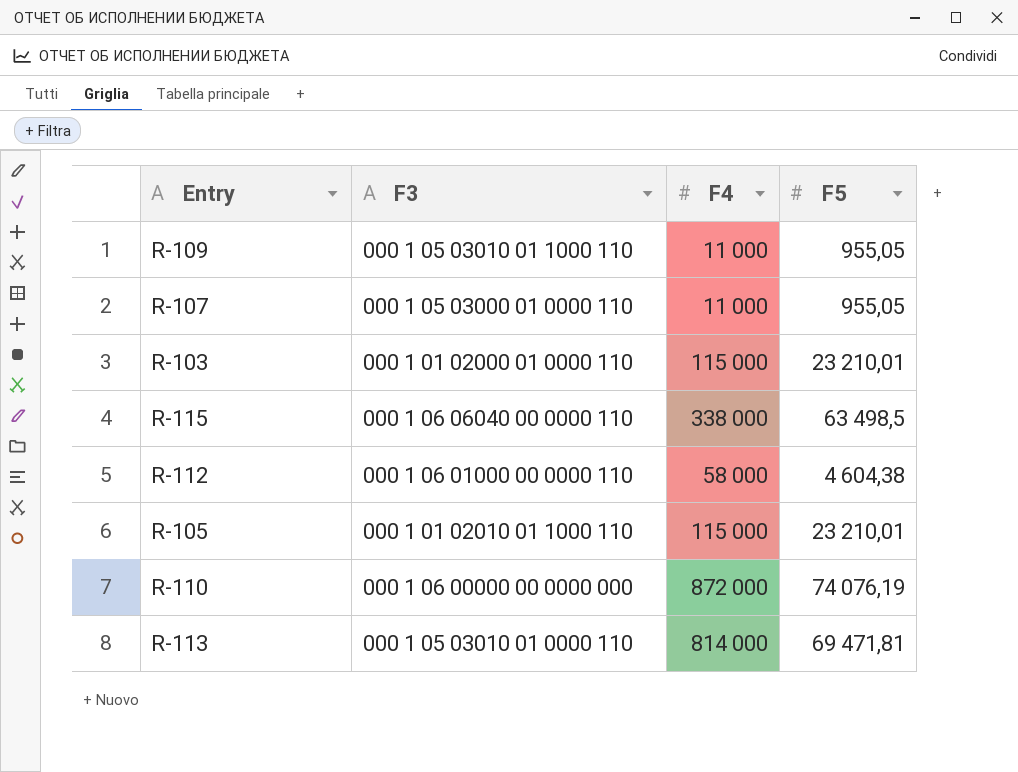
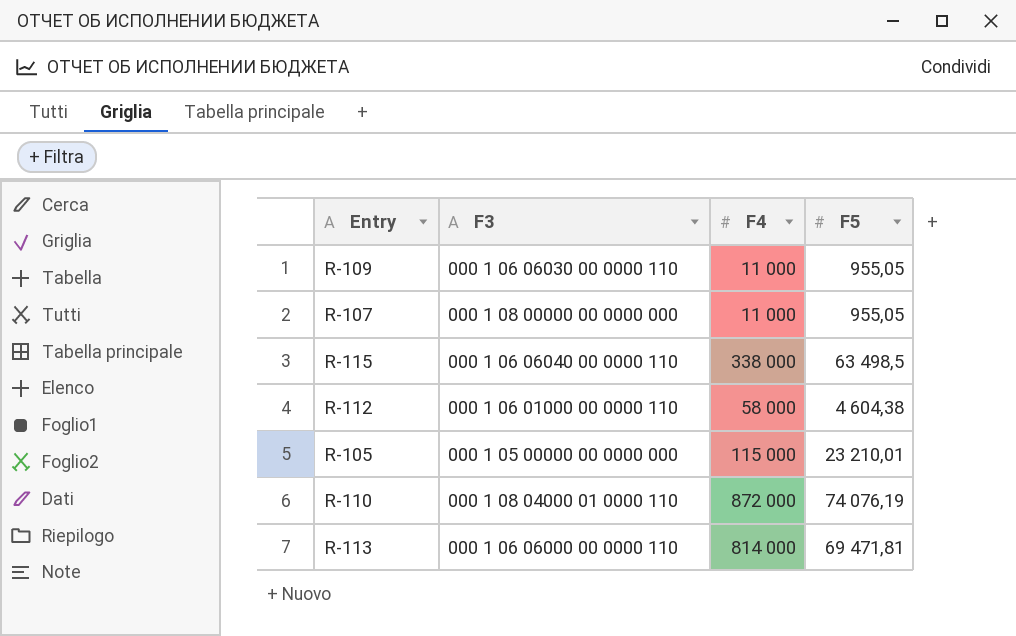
row R-103: 000 1 01 02000 01 0000 110 | 115 000 | 23 210,01 -> none
R-109 | F3: 000 1 05 03010 01 1000 110 -> 000 1 06 06030 00 0000 110
R-107 | F3: 000 1 05 03000 01 0000 110 -> 000 1 08 00000 00 0000 000
R-105 | F3: 000 1 01 02010 01 1000 110 -> 000 1 05 00000 00 0000 000
R-110 | F3: 000 1 06 00000 00 0000 000 -> 000 1 08 04000 01 0000 110
R-113 | F3: 000 1 05 03010 01 0000 110 -> 000 1 06 06000 00 0000 110

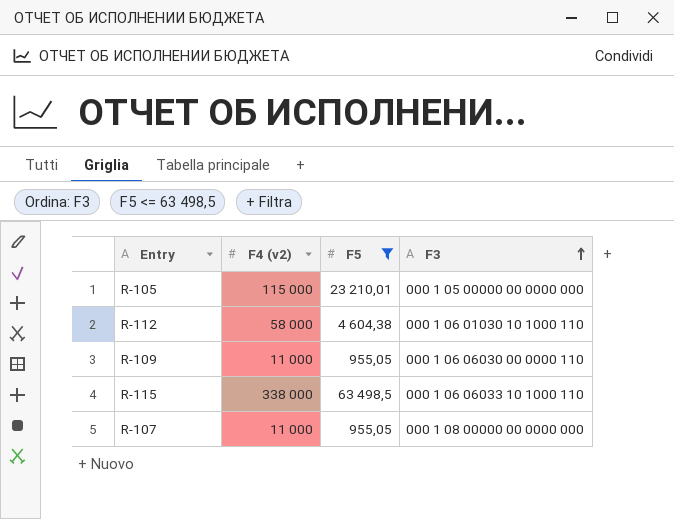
filter: none -> F5 <= 63 498,5
row order: none -> F3 ascending
column name: F4 -> F4 (v2)
column F3 | position: 2 -> 4
R-112 | F3: 000 1 06 01000 00 0000 110 -> 000 1 06 01030 10 1000 110
R-115 | F3: 000 1 06 06040 00 0000 110 -> 000 1 06 06033 10 1000 110

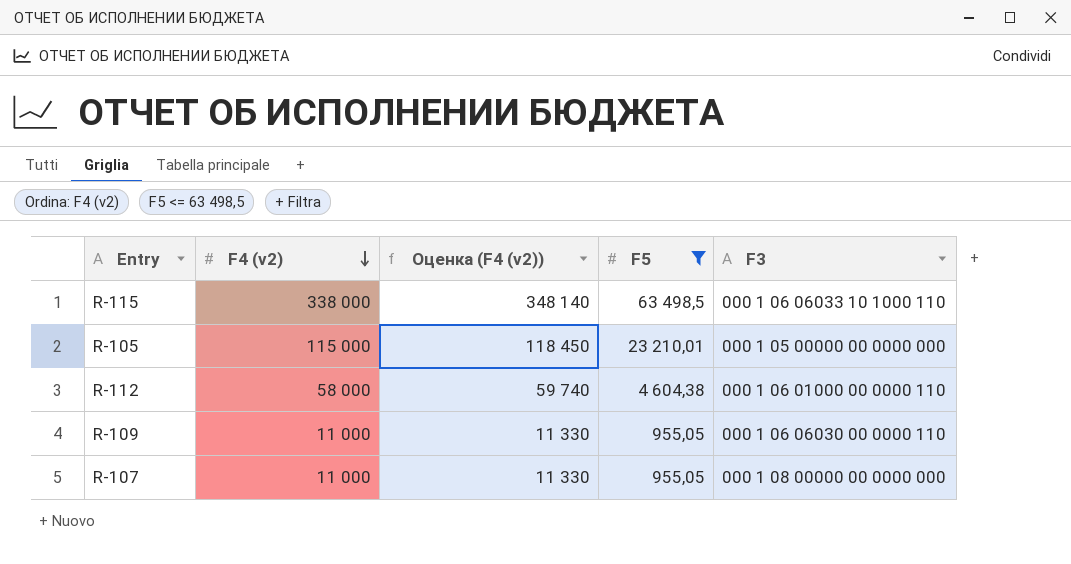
row order: F3 ascending -> F4 (v2) descending
column Оценка (F4 (v2)) | formula: none -> [F4 (v2)] * 1,03
R-112 | F3: 000 1 06 01030 10 1000 110 -> 000 1 06 01000 00 0000 110

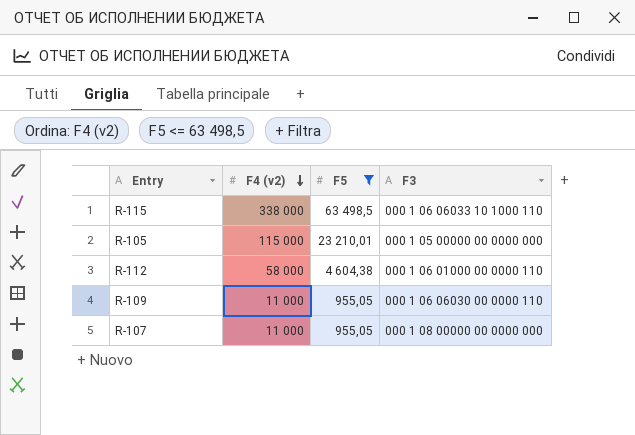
column Оценка (F4 (v2)) | formula: [F4 (v2)] * 1,03 -> none

